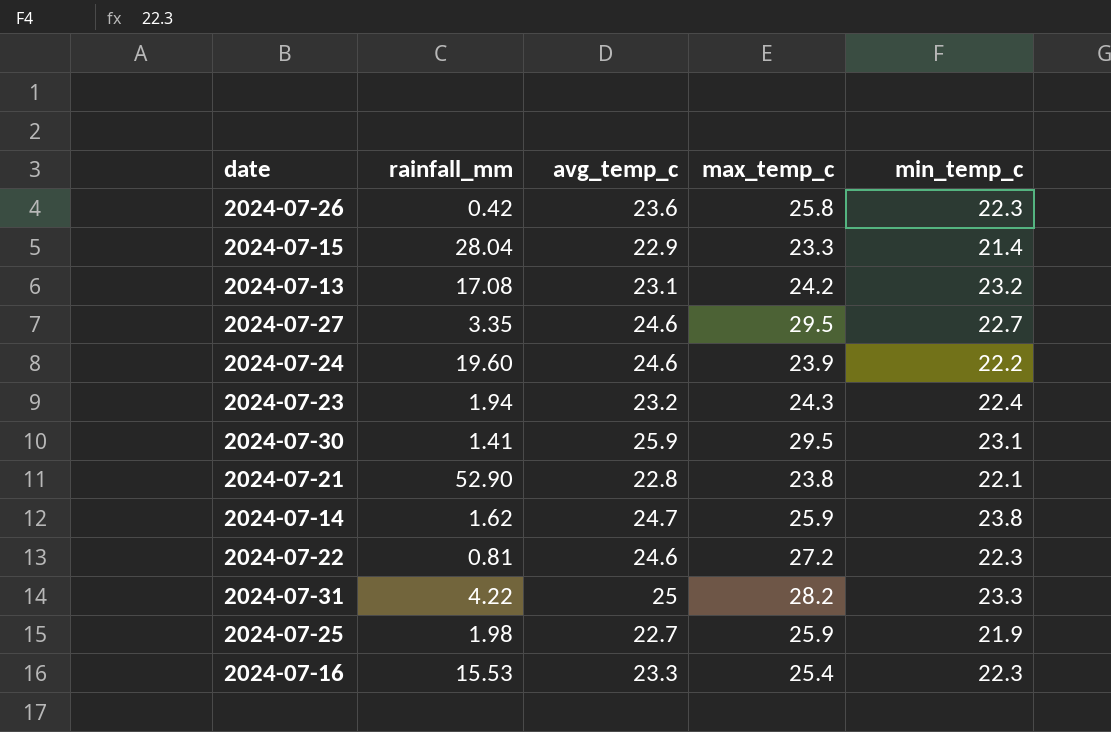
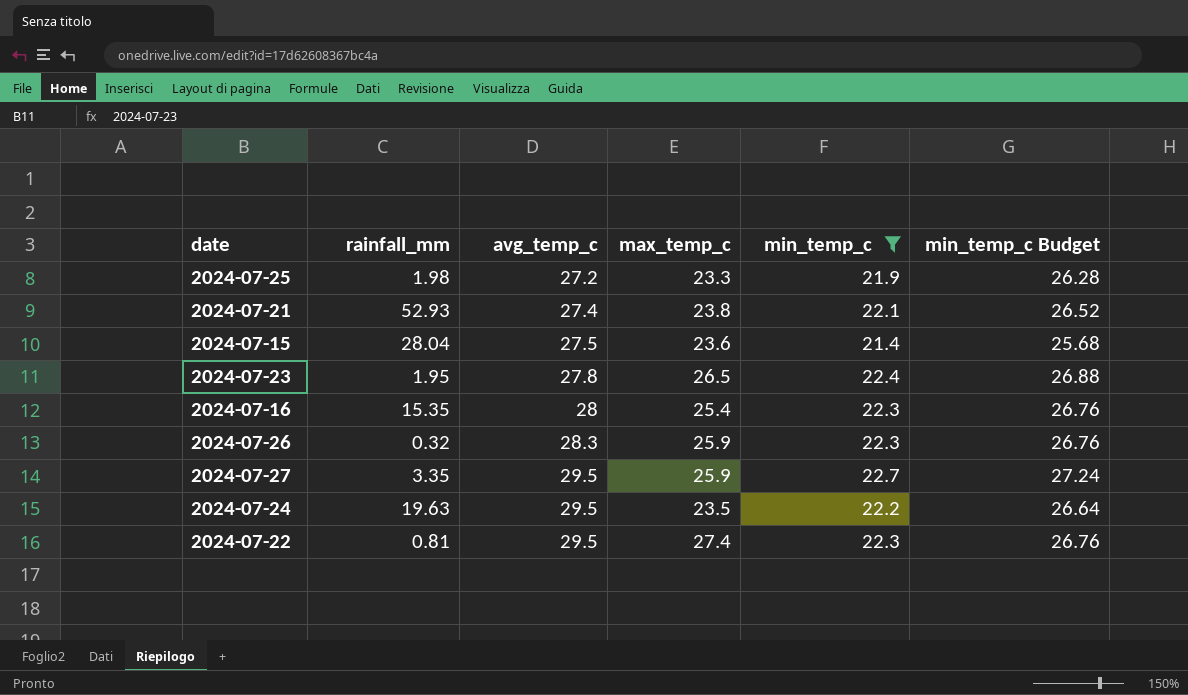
filter: none -> min_temp_c <= 22.7
row order: none -> avg_temp_c ascending
column min_temp_c Budget | formula: none -> [min_temp_c] * 1.2
2024-07-25 | avg_temp_c: 22.7 -> 27.2
2024-07-25 | max_temp_c: 25.9 -> 23.3
2024-07-21 | rainfall_mm: 52.90 -> 52.93
2024-07-21 | avg_temp_c: 22.8 -> 27.4
2024-07-15 | avg_temp_c: 22.9 -> 27.5
2024-07-15 | max_temp_c: 23.3 -> 23.6
2024-07-23 | rainfall_mm: 1.94 -> 1.95
2024-07-23 | avg_temp_c: 23.2 -> 27.8
2024-07-23 | max_temp_c: 24.3 -> 26.5
2024-07-16 | rainfall_mm: 15.53 -> 15.35
2024-07-16 | avg_temp_c: 23.3 -> 28
2024-07-26 | rainfall_mm: 0.42 -> 0.32
2024-07-26 | avg_temp_c: 23.6 -> 28.3
2024-07-26 | max_temp_c: 25.8 -> 25.9
2024-07-27 | avg_temp_c: 24.6 -> 29.5
2024-07-27 | max_temp_c: 29.5 -> 25.9
2024-07-24 | rainfall_mm: 19.60 -> 19.63
2024-07-24 | avg_temp_c: 24.6 -> 29.5
2024-07-24 | max_temp_c: 23.9 -> 23.5
2024-07-22 | avg_temp_c: 24.6 -> 29.5
2024-07-22 | max_temp_c: 27.2 -> 27.4

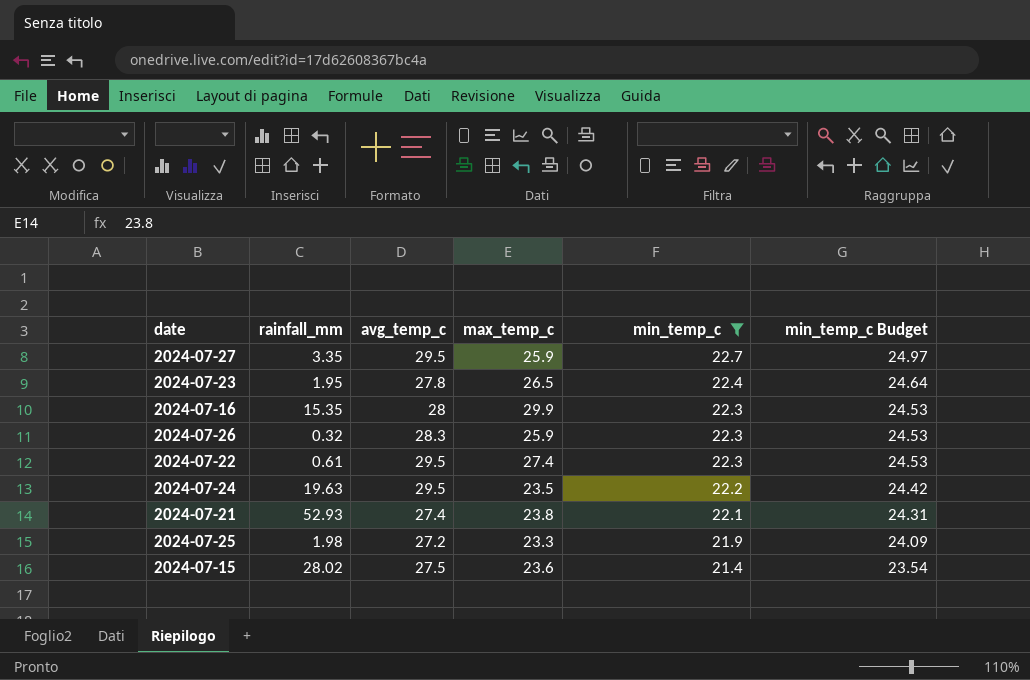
row order: avg_temp_c ascending -> min_temp_c descending
column min_temp_c Budget | formula: [min_temp_c] * 1.2 -> [min_temp_c] * 1.1
2024-07-16 | max_temp_c: 25.4 -> 29.9
2024-07-22 | rainfall_mm: 0.81 -> 0.61
2024-07-15 | rainfall_mm: 28.04 -> 28.02

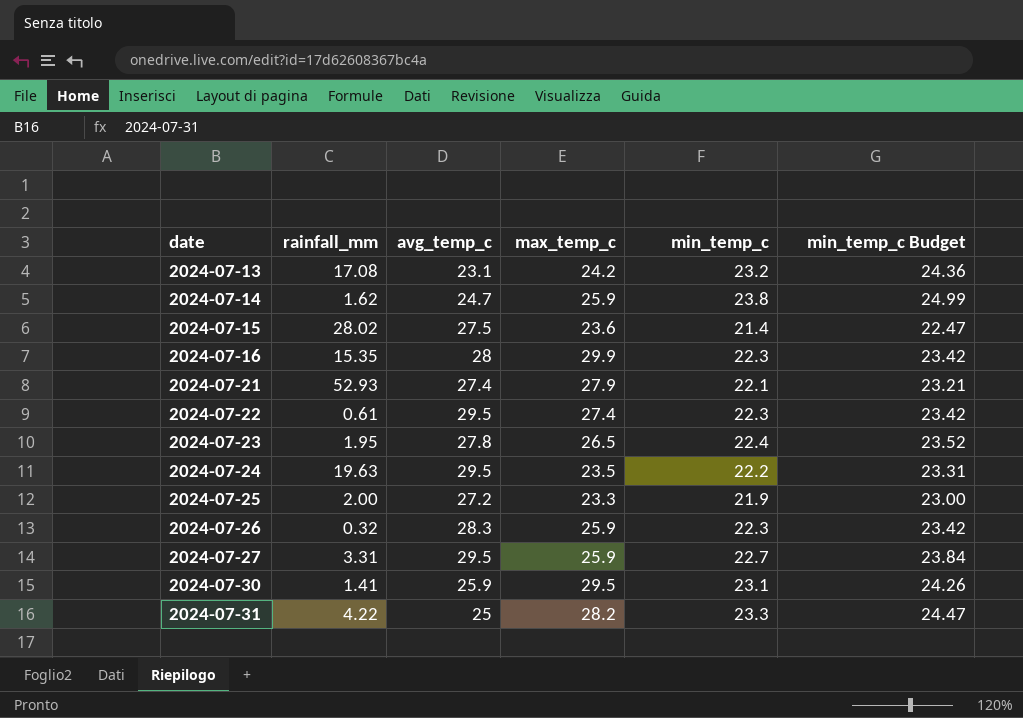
filter: min_temp_c <= 22.7 -> none
row order: min_temp_c descending -> date ascending
column min_temp_c Budget | formula: [min_temp_c] * 1.1 -> [min_temp_c] * 1.05
2024-07-21 | max_temp_c: 23.8 -> 27.9
2024-07-25 | rainfall_mm: 1.98 -> 2.00
2024-07-27 | rainfall_mm: 3.35 -> 3.31

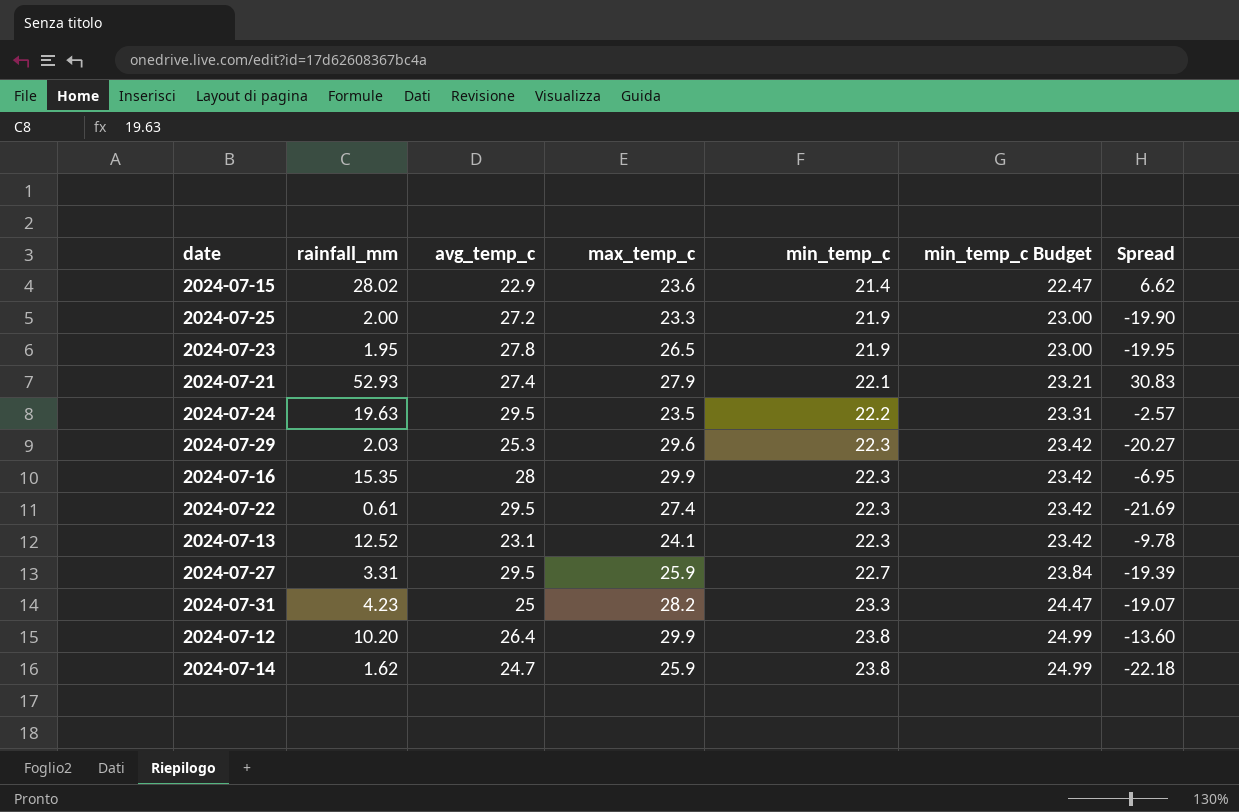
row order: date ascending -> min_temp_c ascending
column Spread | formula: none -> [rainfall_mm] - [min_temp_c]
row 2024-07-26: 0.32 | 28.3 | 25.9 | 22.3 | 23.42 -> none
row 2024-07-30: 1.41 | 25.9 | 29.5 | 23.1 | 24.26 -> none
2024-07-15 | avg_temp_c: 27.5 -> 22.9
2024-07-23 | min_temp_c: 22.4 -> 21.9
2024-07-23 | min_temp_c Budget: 23.52 -> 23.00
row 2024-07-29: none -> 2.03 | 25.3 | 29.6 | 22.3 | 23.42 | -20.27
2024-07-13 | rainfall_mm: 17.08 -> 12.52
2024-07-13 | max_temp_c: 24.2 -> 24.1
2024-07-13 | min_temp_c: 23.2 -> 22.3
2024-07-13 | min_temp_c Budget: 24.36 -> 23.42
2024-07-31 | rainfall_mm: 4.22 -> 4.23
row 2024-07-12: none -> 10.20 | 26.4 | 29.9 | 23.8 | 24.99 | -13.60

